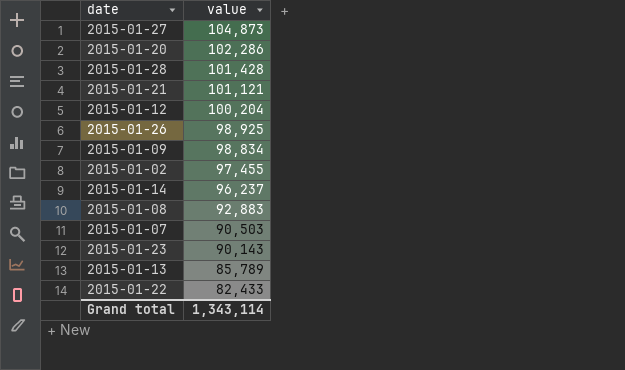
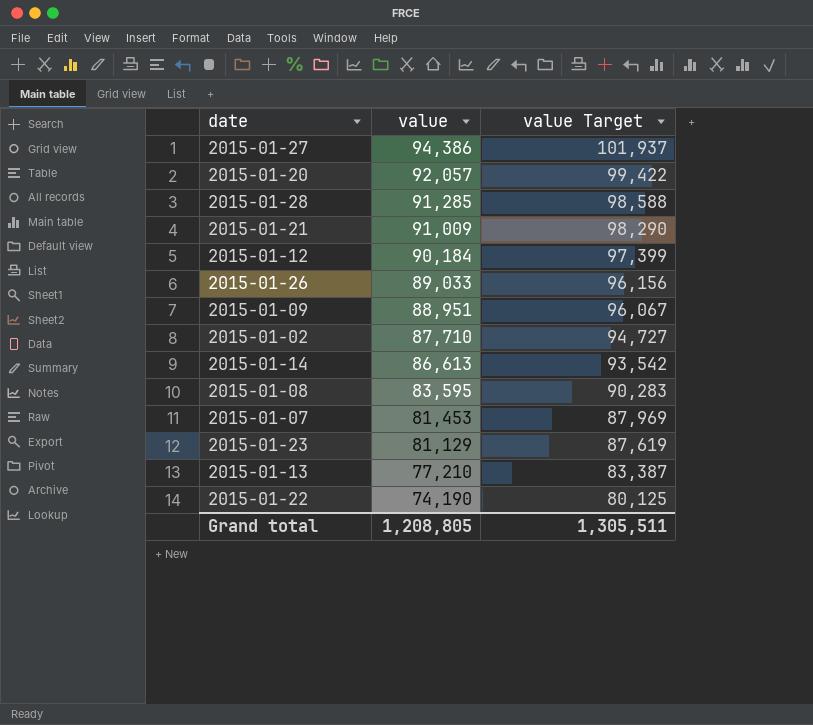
column value Target | formula: none -> [value] * 1.08
2015-01-27 | value: 104,873 -> 94,386
2015-01-20 | value: 102,286 -> 92,057
2015-01-28 | value: 101,428 -> 91,285
2015-01-21 | value: 101,121 -> 91,009
2015-01-12 | value: 100,204 -> 90,184
2015-01-26 | value: 98,925 -> 89,033
2015-01-09 | value: 98,834 -> 88,951
2015-01-02 | value: 97,455 -> 87,710
2015-01-14 | value: 96,237 -> 86,613
2015-01-08 | value: 92,883 -> 83,595
2015-01-07 | value: 90,503 -> 81,453
2015-01-23 | value: 90,143 -> 81,129
2015-01-13 | value: 85,789 -> 77,210
2015-01-22 | value: 82,433 -> 74,190
Grand total | value: 1,343,114 -> 1,208,805

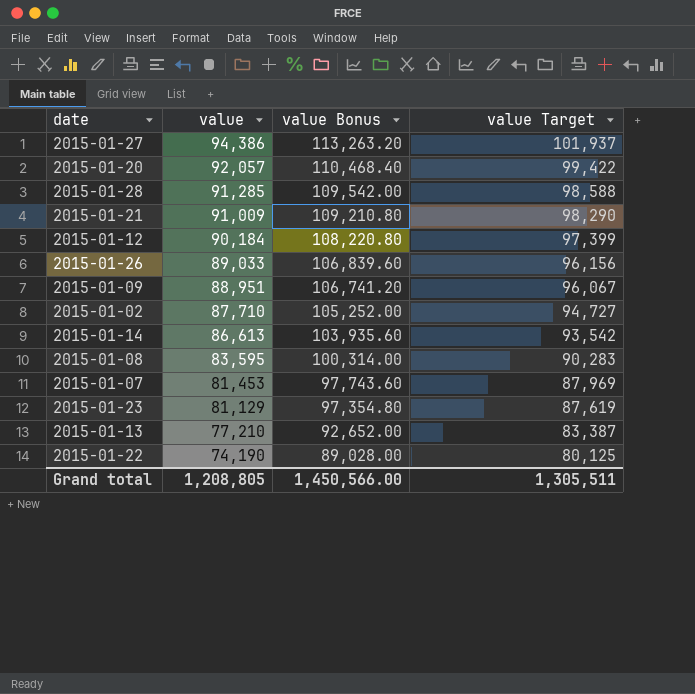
column value Bonus | formula: none -> [value] * 1.2

